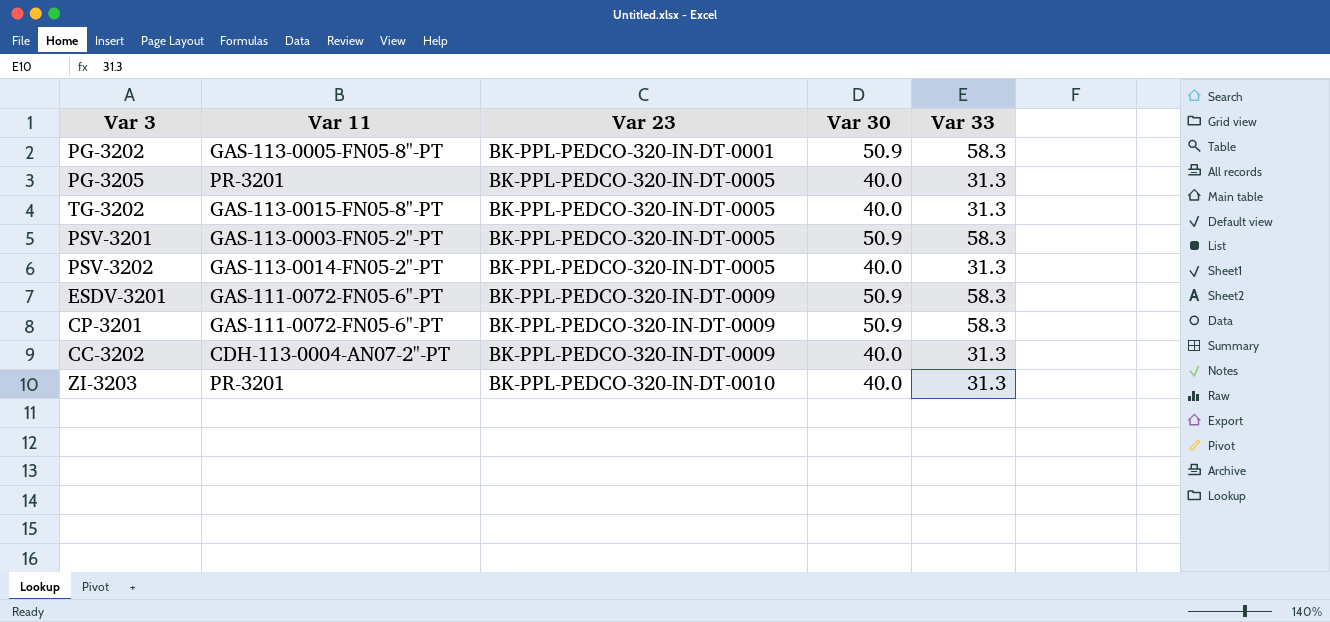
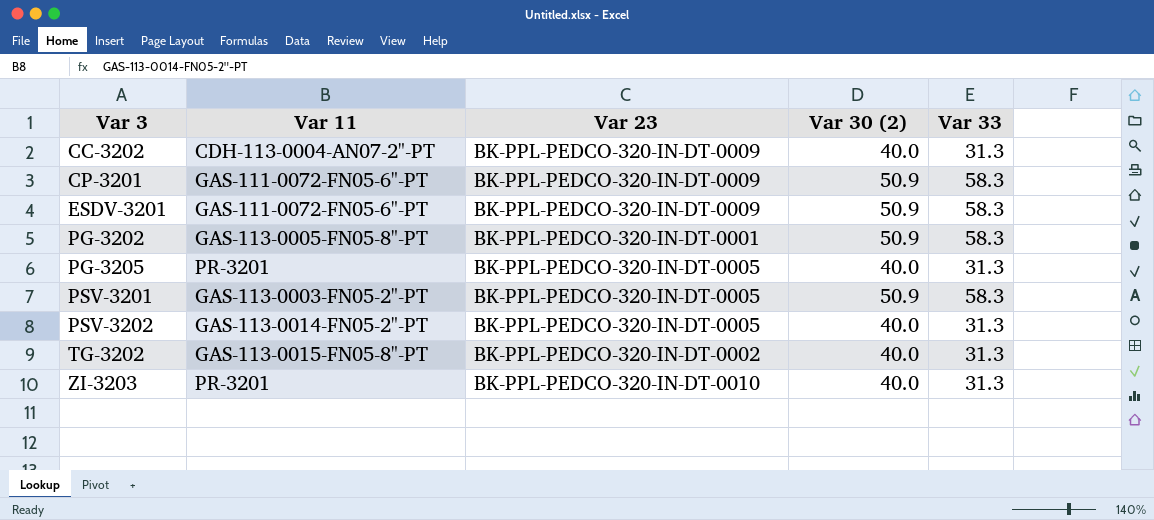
row order: Var 23 ascending -> Var 3 ascending
column name: Var 30 -> Var 30 (2)
TG-3202 | Var 23: BK-PPL-PEDCO-320-IN-DT-0005 -> BK-PPL-PEDCO-320-IN-DT-0002

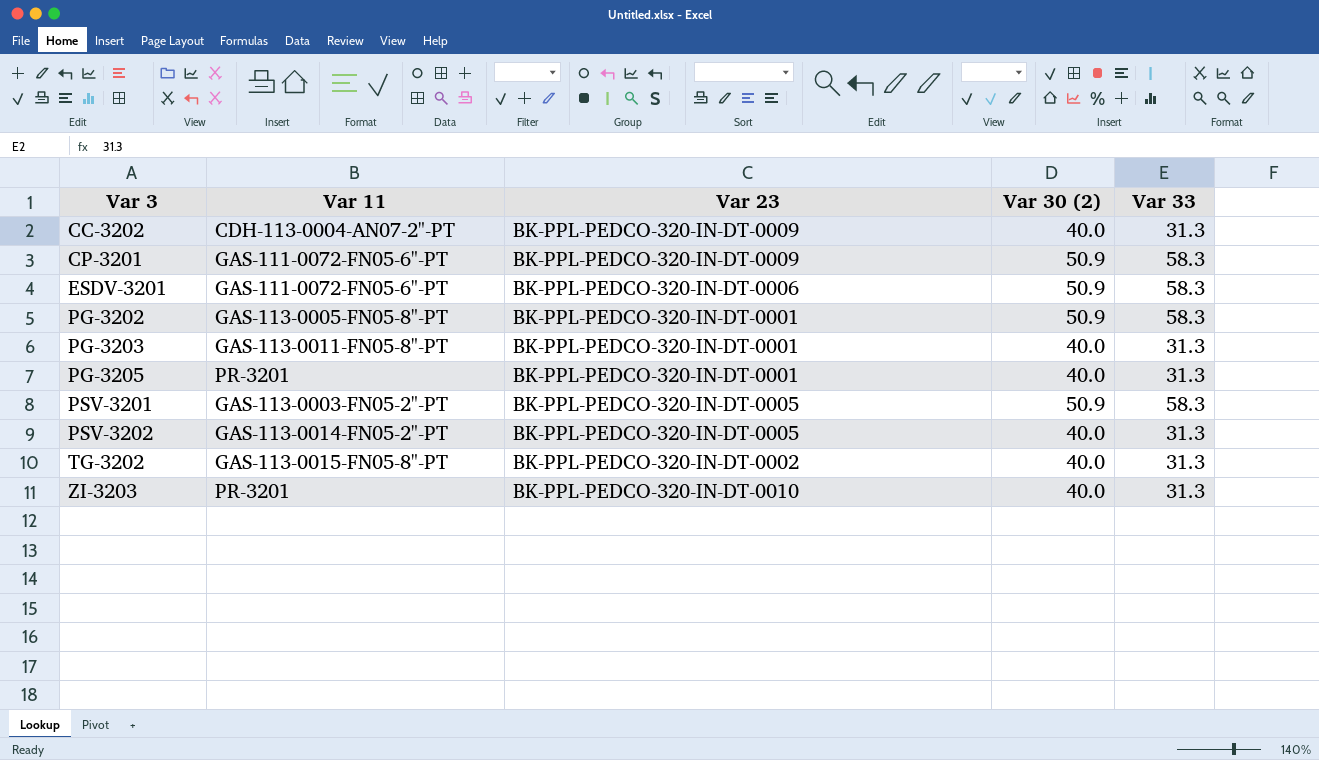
ESDV-3201 | Var 23: BK-PPL-PEDCO-320-IN-DT-0009 -> BK-PPL-PEDCO-320-IN-DT-0006
row PG-3203: none -> GAS-113-0011-FN05-8"-PT | BK-PPL-PEDCO-320-IN-DT-0001 | 40.0 | 31.3
PG-3205 | Var 23: BK-PPL-PEDCO-320-IN-DT-0005 -> BK-PPL-PEDCO-320-IN-DT-0001

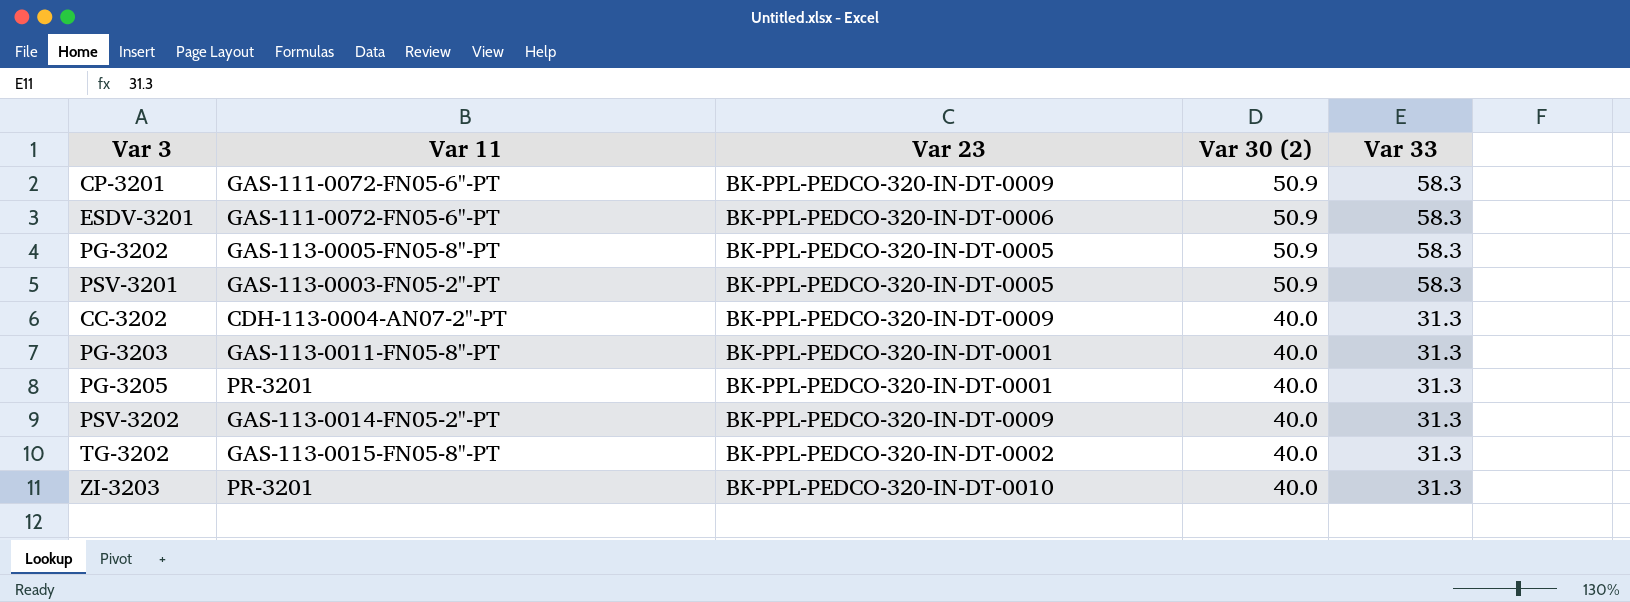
row order: Var 3 ascending -> Var 30 (2) descending
PG-3202 | Var 23: BK-PPL-PEDCO-320-IN-DT-0001 -> BK-PPL-PEDCO-320-IN-DT-0005
PSV-3202 | Var 23: BK-PPL-PEDCO-320-IN-DT-0005 -> BK-PPL-PEDCO-320-IN-DT-0009

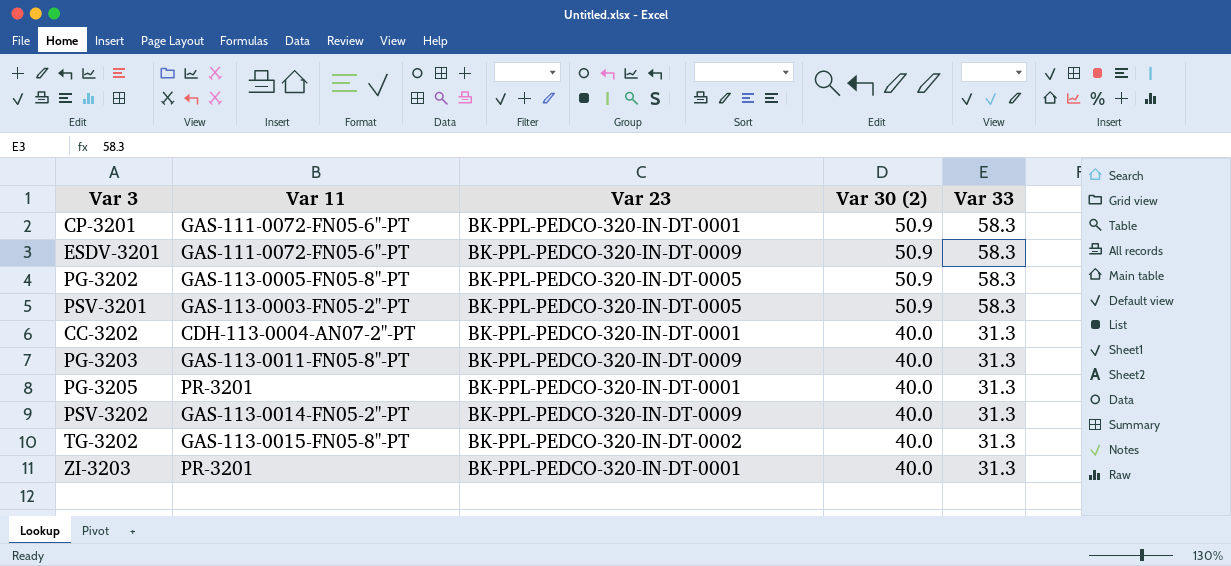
CP-3201 | Var 23: BK-PPL-PEDCO-320-IN-DT-0009 -> BK-PPL-PEDCO-320-IN-DT-0001
ESDV-3201 | Var 23: BK-PPL-PEDCO-320-IN-DT-0006 -> BK-PPL-PEDCO-320-IN-DT-0009
CC-3202 | Var 23: BK-PPL-PEDCO-320-IN-DT-0009 -> BK-PPL-PEDCO-320-IN-DT-0001
PG-3203 | Var 23: BK-PPL-PEDCO-320-IN-DT-0001 -> BK-PPL-PEDCO-320-IN-DT-0009
ZI-3203 | Var 23: BK-PPL-PEDCO-320-IN-DT-0010 -> BK-PPL-PEDCO-320-IN-DT-0001

